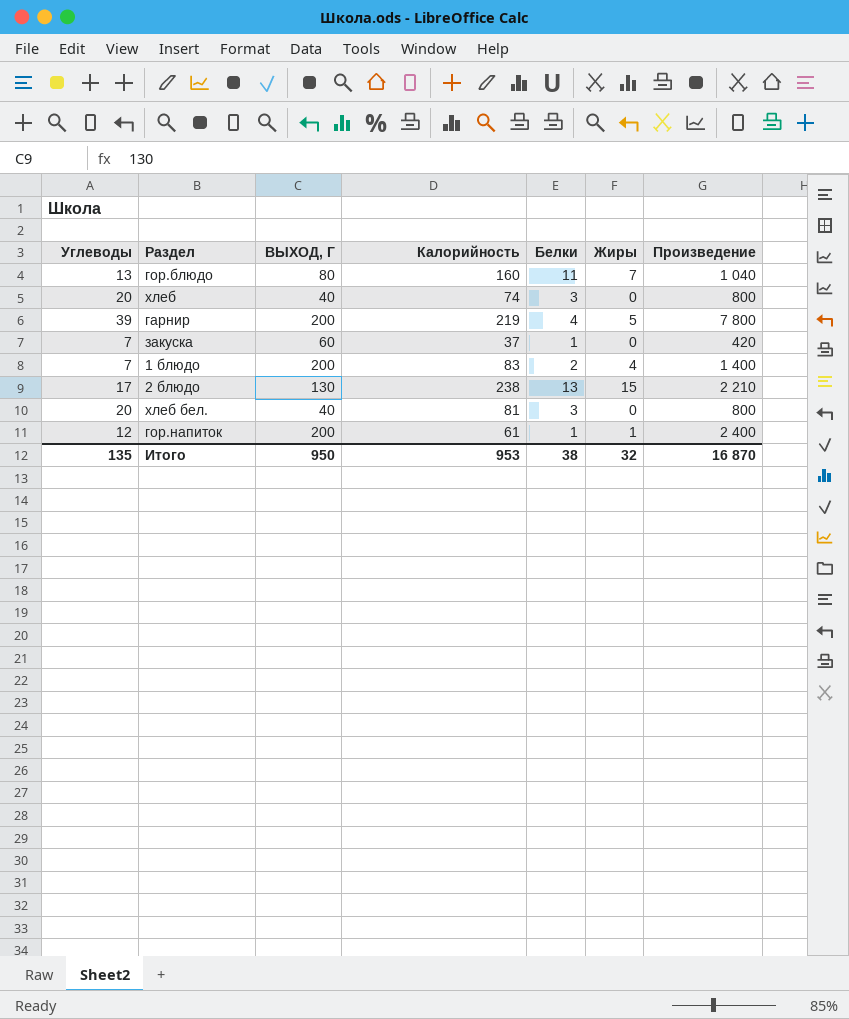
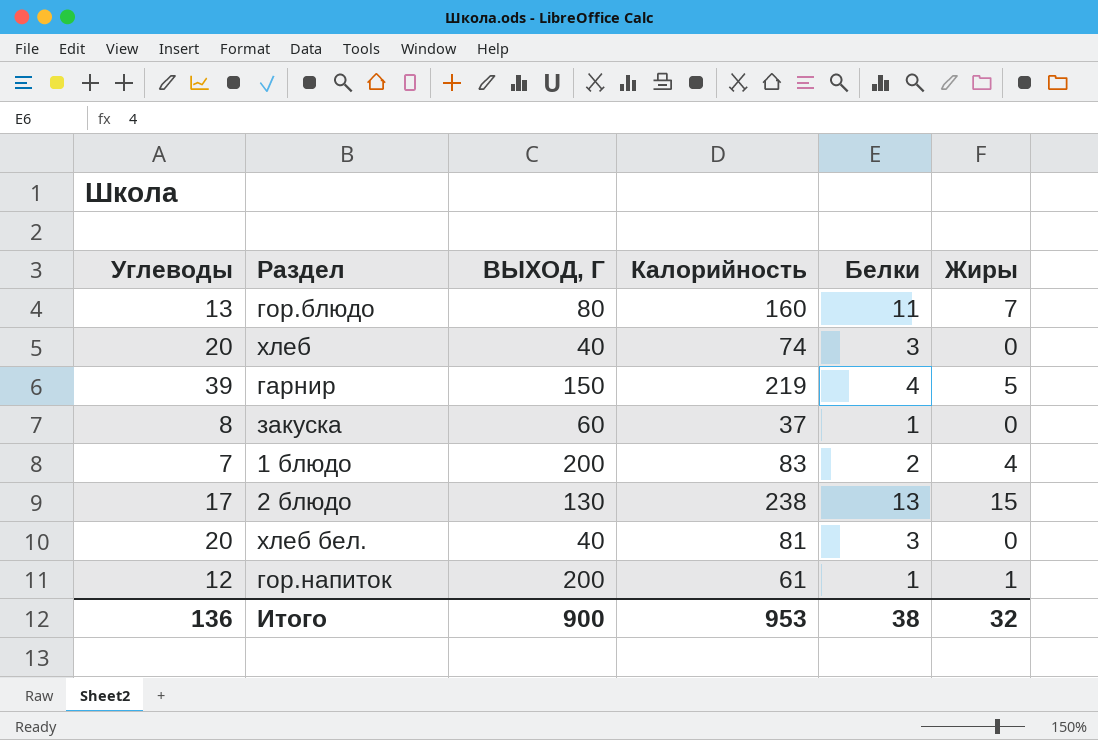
column Произведение | formula: [Углеводы] * [ВЫХОД, Г] -> none
гарнир | ВЫХОД, Г: 200 -> 150
закуска | Углеводы: 7 -> 8
Итого | Углеводы: 135 -> 136
Итого | ВЫХОД, Г: 950 -> 900

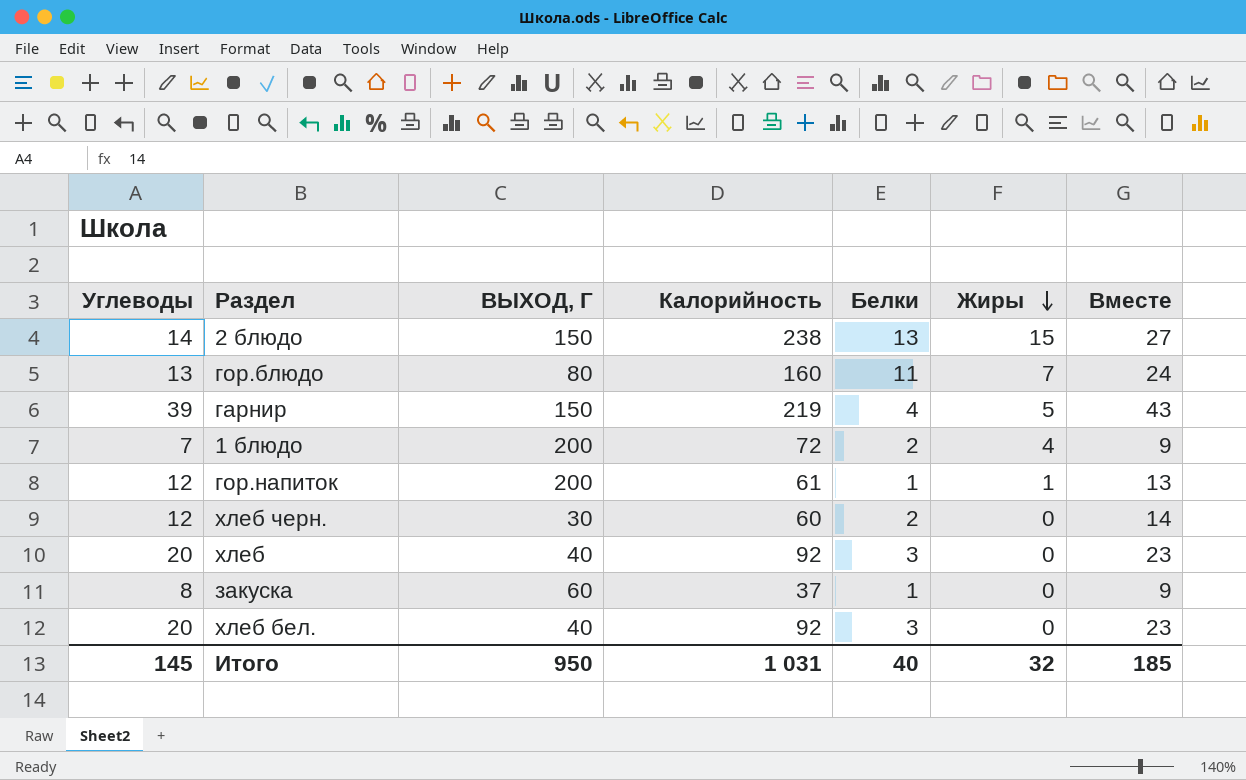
row order: none -> Жиры descending
column Вместе | formula: none -> [Углеводы] + [Белки]
2 блюдо | Углеводы: 17 -> 14
2 блюдо | ВЫХОД, Г: 130 -> 150
1 блюдо | Калорийность: 83 -> 72
row хлеб черн.: none -> 12 | 30 | 60 | 2 | 0 | 14
хлеб | Калорийность: 74 -> 92
хлеб бел. | Калорийность: 81 -> 92
Итого | Углеводы: 136 -> 145
Итого | ВЫХОД, Г: 900 -> 950
Итого | Калорийность: 953 -> 1 031
Итого | Белки: 38 -> 40

